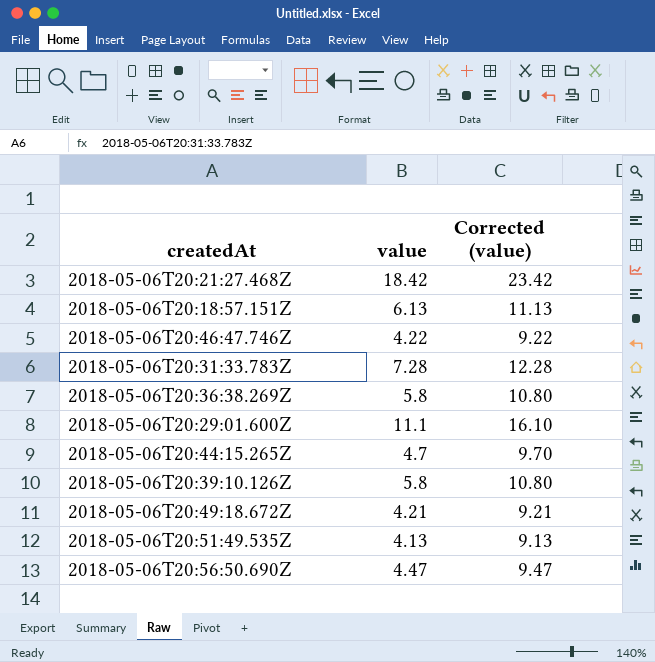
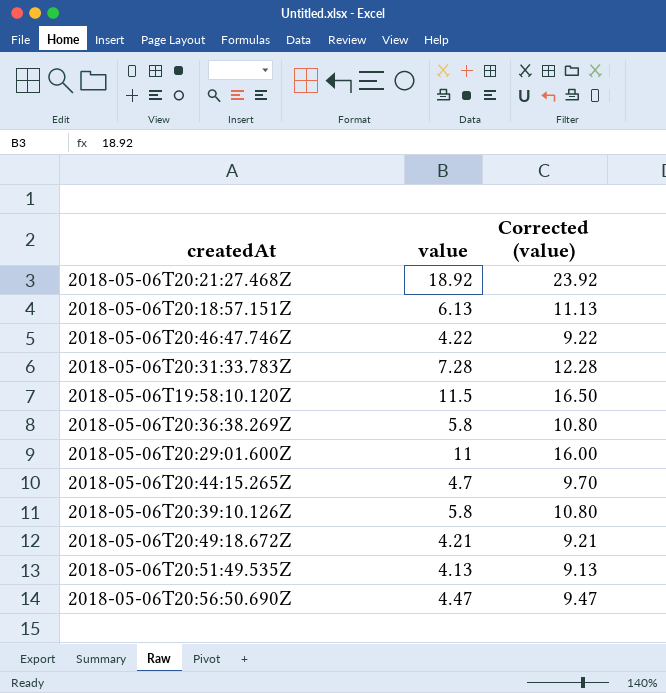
2018-05-06T20:21:27.468Z | value: 18.42 -> 18.92
2018-05-06T20:21:27.468Z | Corrected (value): 23.42 -> 23.92
row 2018-05-06T19:58:10.120Z: none -> 11.5 | 16.50
2018-05-06T20:29:01.600Z | value: 11.1 -> 11
2018-05-06T20:29:01.600Z | Corrected (value): 16.10 -> 16.00

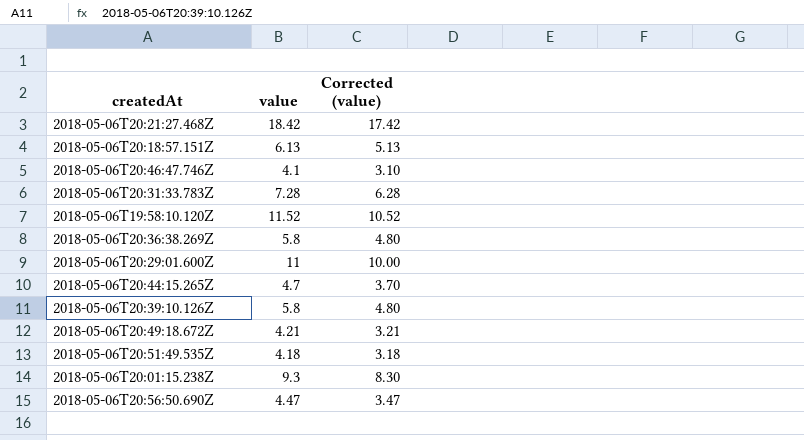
column Corrected (value) | formula: [value] + 5 -> [value] - 1
2018-05-06T20:21:27.468Z | value: 18.92 -> 18.42
2018-05-06T20:46:47.746Z | value: 4.22 -> 4.1
2018-05-06T19:58:10.120Z | value: 11.5 -> 11.52
2018-05-06T20:51:49.535Z | value: 4.13 -> 4.18
row 2018-05-06T20:01:15.238Z: none -> 9.3 | 8.30

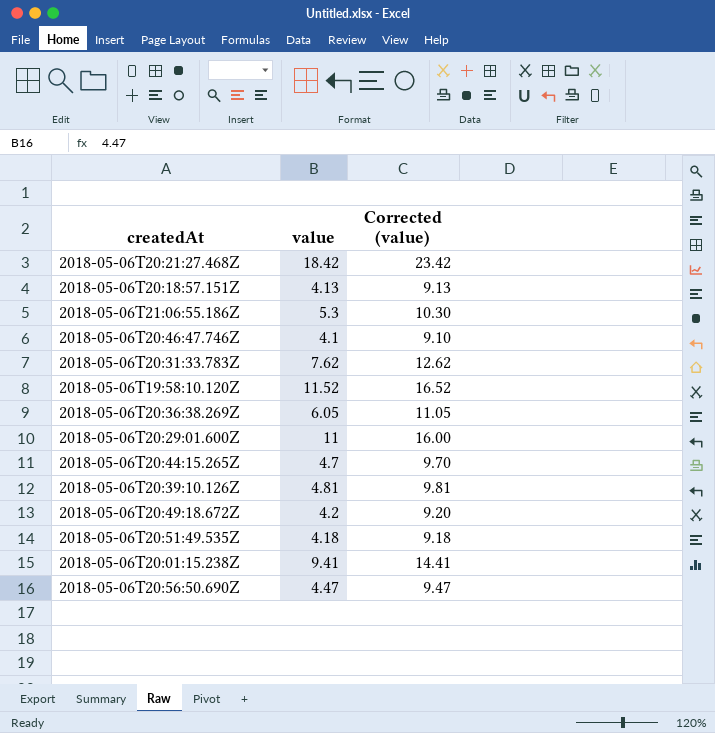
column Corrected (value) | formula: [value] - 1 -> [value] + 5
2018-05-06T20:18:57.151Z | value: 6.13 -> 4.13
row 2018-05-06T21:06:55.186Z: none -> 5.3 | 10.30
2018-05-06T20:31:33.783Z | value: 7.28 -> 7.62
2018-05-06T20:36:38.269Z | value: 5.8 -> 6.05
2018-05-06T20:39:10.126Z | value: 5.8 -> 4.81
2018-05-06T20:49:18.672Z | value: 4.21 -> 4.2
2018-05-06T20:01:15.238Z | value: 9.3 -> 9.41

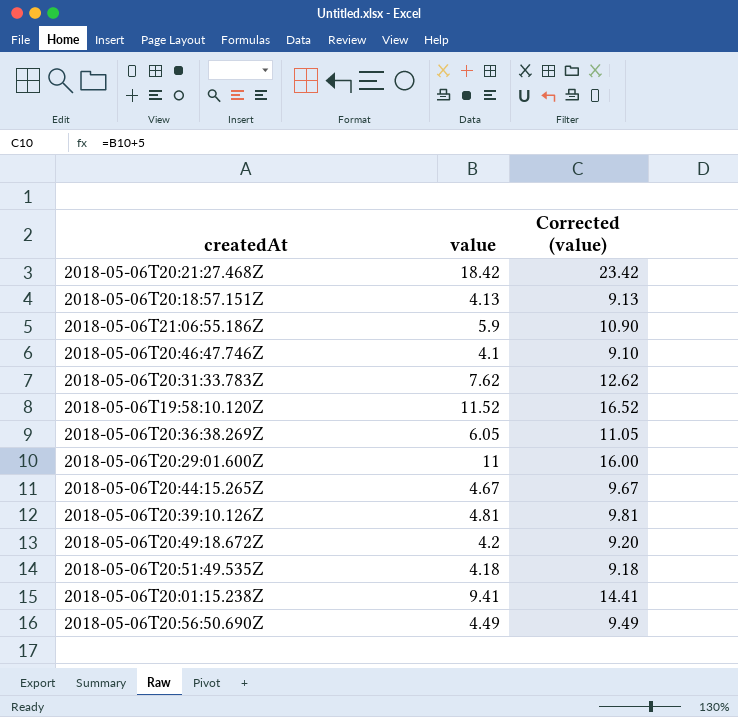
2018-05-06T21:06:55.186Z | value: 5.3 -> 5.9
2018-05-06T21:06:55.186Z | Corrected (value): 10.30 -> 10.90
2018-05-06T20:44:15.265Z | value: 4.7 -> 4.67
2018-05-06T20:44:15.265Z | Corrected (value): 9.70 -> 9.67
2018-05-06T20:56:50.690Z | value: 4.47 -> 4.49
2018-05-06T20:56:50.690Z | Corrected (value): 9.47 -> 9.49

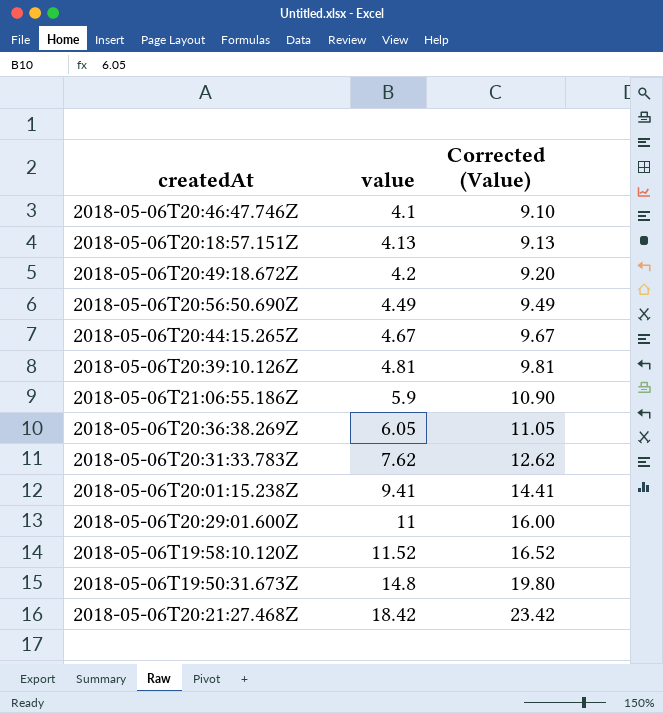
row order: none -> value ascending
column name: Corrected (value) -> Corrected (Value)
row 2018-05-06T20:51:49.535Z: 4.18 | 9.18 -> none
row 2018-05-06T19:50:31.673Z: none -> 14.8 | 19.80

